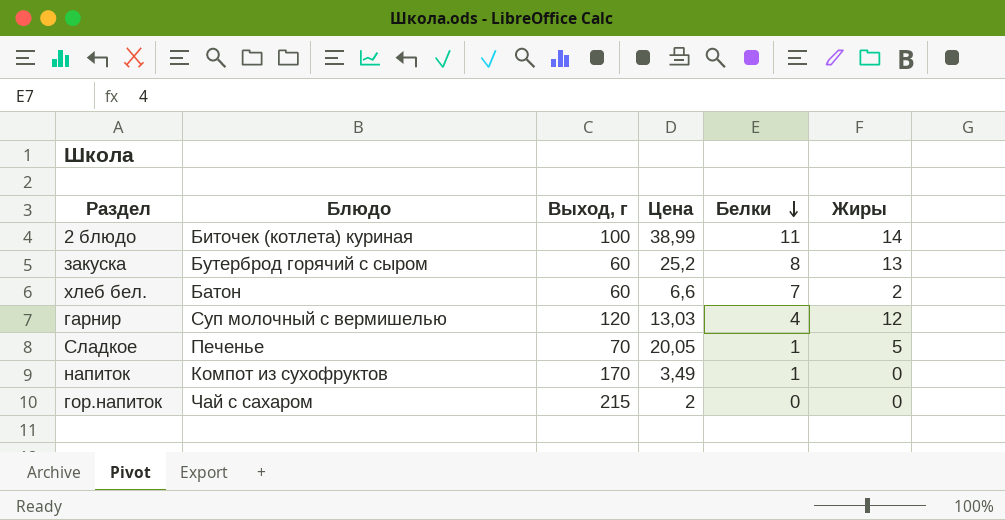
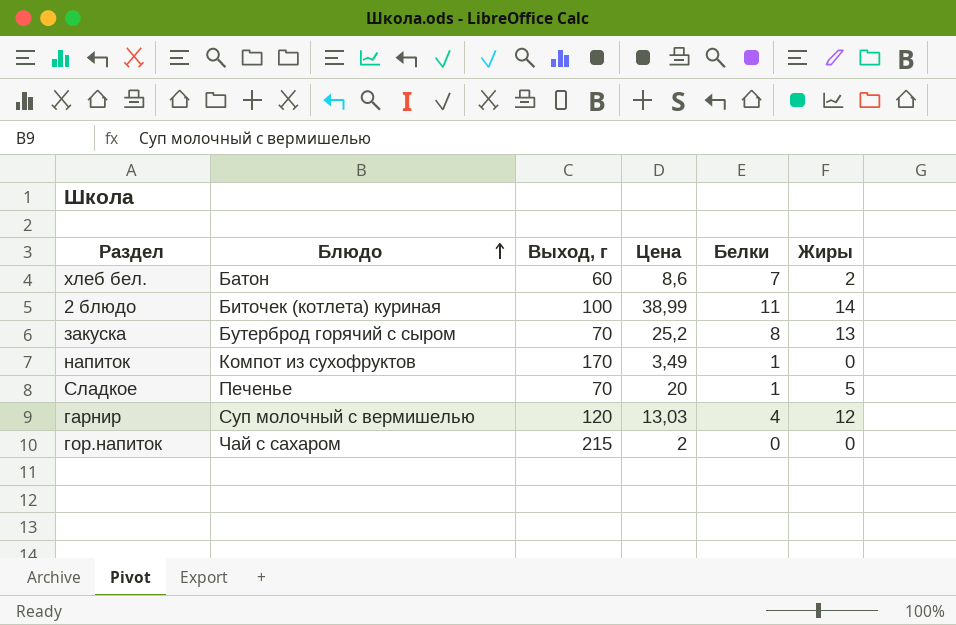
row order: Белки descending -> Блюдо ascending
хлеб бел. | Цена: 6,6 -> 8,6
закуска | Выход, г: 60 -> 70
Сладкое | Цена: 20,05 -> 20

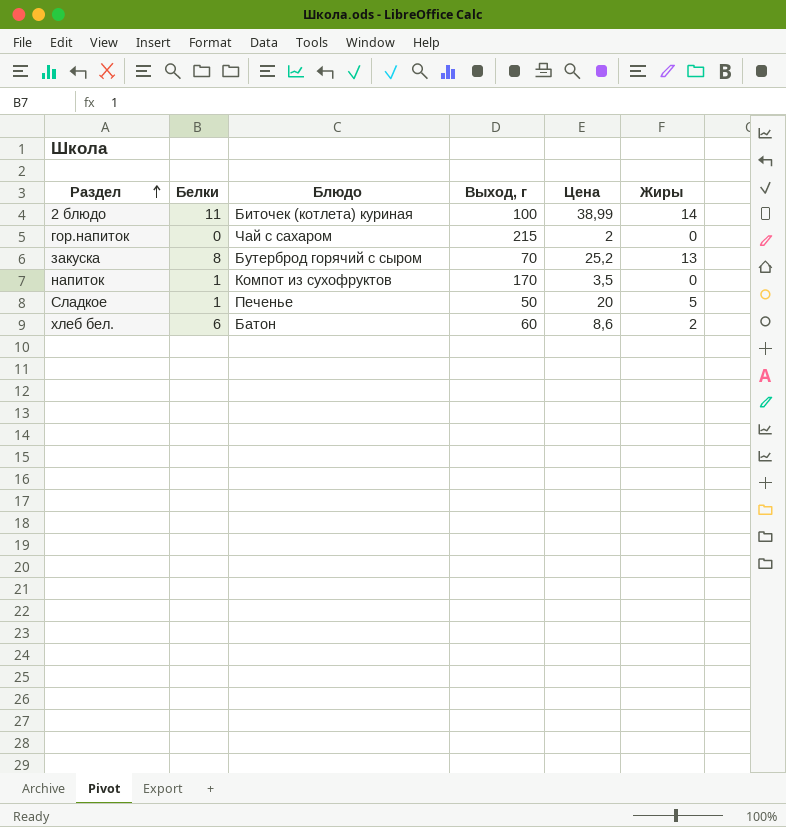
row order: Блюдо ascending -> Раздел ascending
column Белки | position: 5 -> 2
row гарнир: Суп молочный с вермишелью | 120 | 13,03 | 4 | 12 -> none
напиток | Цена: 3,49 -> 3,5
Сладкое | Выход, г: 70 -> 50
хлеб бел. | Белки: 7 -> 6

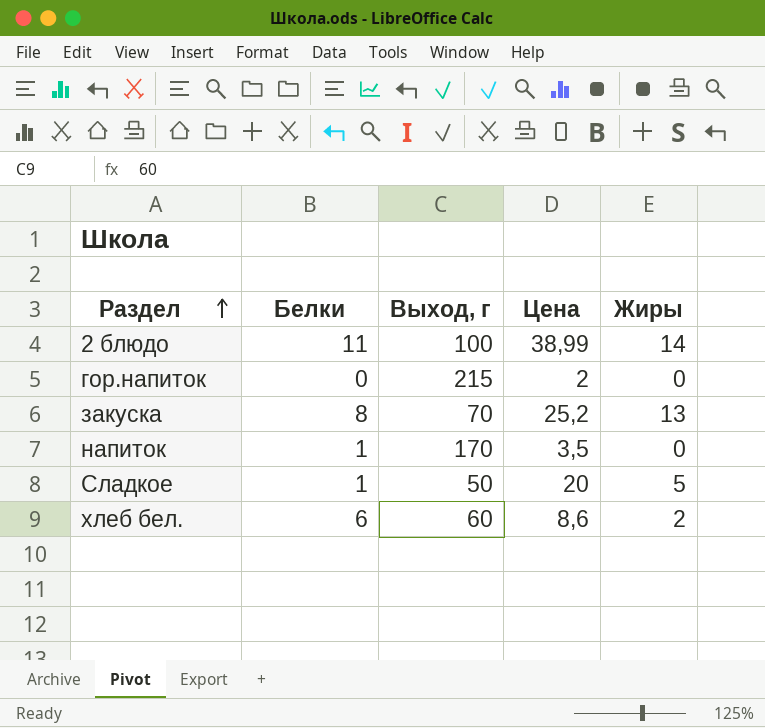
column Блюдо | position: 3 -> none

